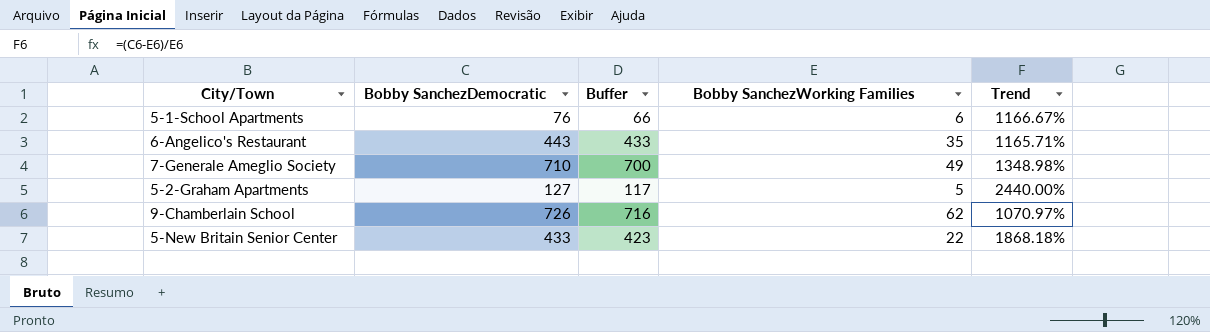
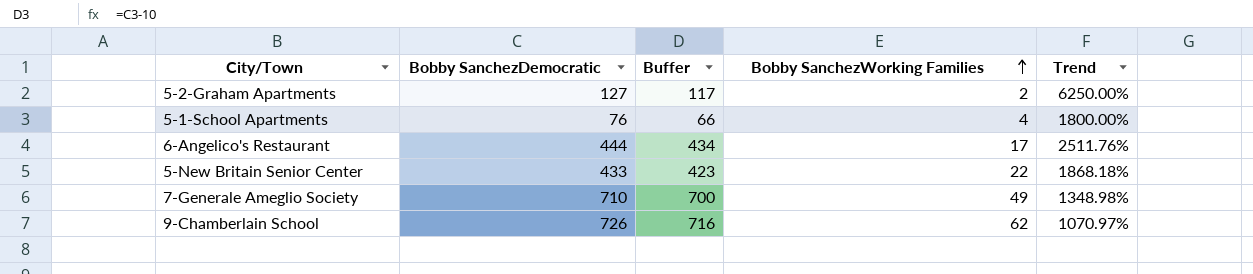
row order: none -> Bobby SanchezWorking Families ascending
5-2-Graham Apartments | Bobby SanchezWorking Families: 5 -> 2
5-2-Graham Apartments | Trend: 2440.00% -> 6250.00%
5-1-School Apartments | Bobby SanchezWorking Families: 6 -> 4
5-1-School Apartments | Trend: 1166.67% -> 1800.00%
6-Angelico's Restaurant | Bobby SanchezDemocratic: 443 -> 444
6-Angelico's Restaurant | Buffer: 433 -> 434
6-Angelico's Restaurant | Bobby SanchezWorking Families: 35 -> 17
6-Angelico's Restaurant | Trend: 1165.71% -> 2511.76%

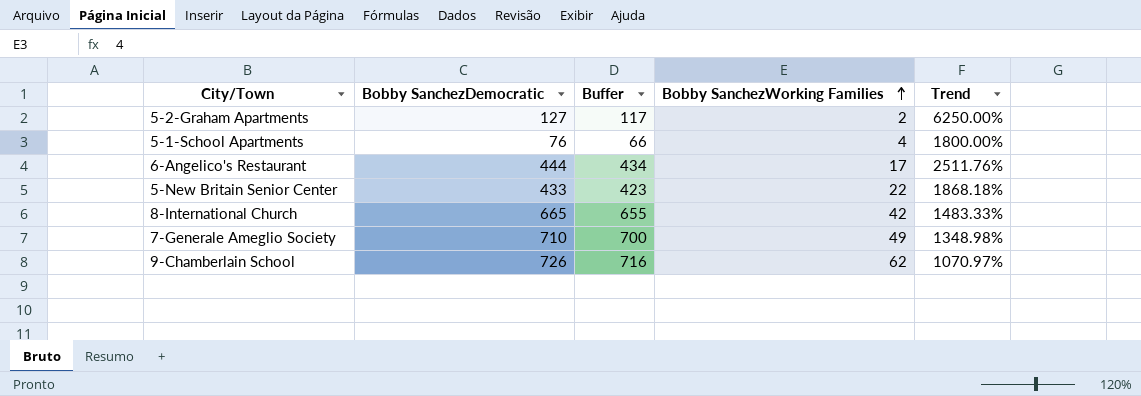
row 8-International Church: none -> 665 | 655 | 42 | 1483.33%

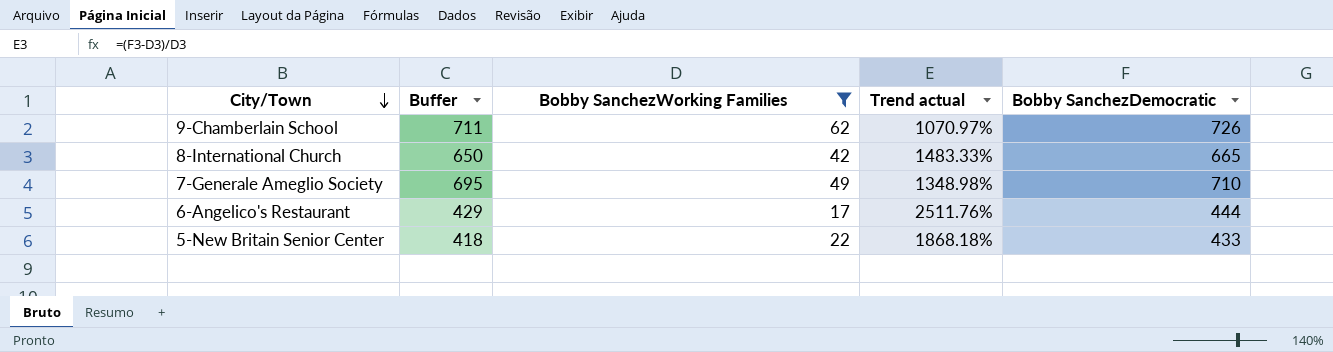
filter: none -> Bobby SanchezWorking Families >= 17
row order: Bobby SanchezWorking Families ascending -> City/Town descending
column Buffer | formula: [Bobby SanchezDemocratic] - 10 -> [Bobby SanchezDemocratic] - 15
column name: Trend -> Trend actual
column Bobby SanchezDemocratic | position: 2 -> 5

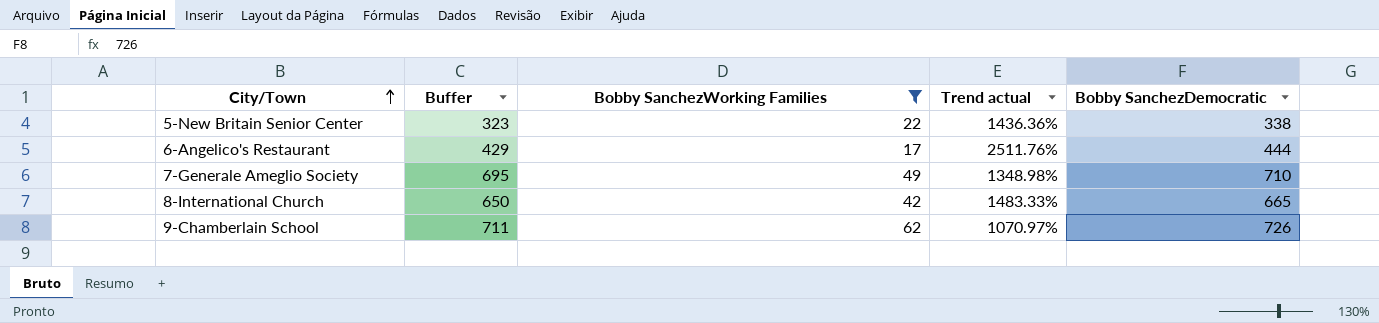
row order: City/Town descending -> City/Town ascending
5-New Britain Senior Center | Buffer: 418 -> 323
5-New Britain Senior Center | Trend actual: 1868.18% -> 1436.36%
5-New Britain Senior Center | Bobby SanchezDemocratic: 433 -> 338

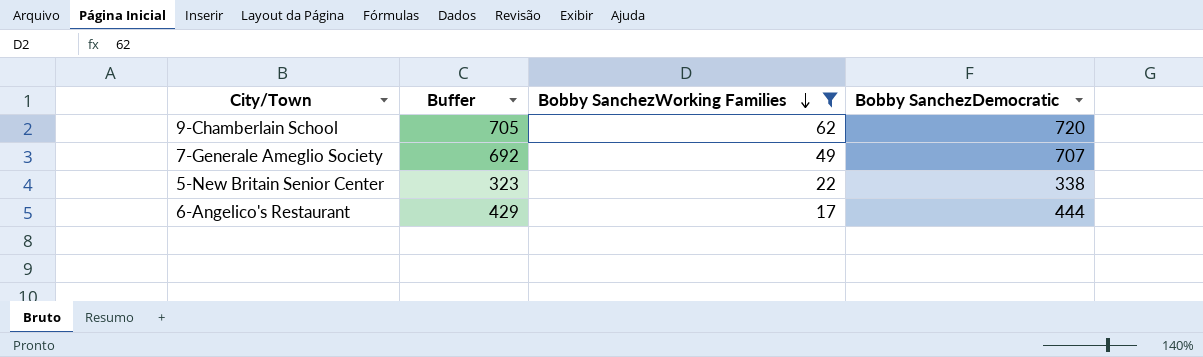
row order: City/Town ascending -> Bobby SanchezWorking Families descending
column Trend actual | formula: ([Bobby SanchezDemocratic] - [Bobby SanchezWorking Families]) / [Bobby SanchezWorking Families] -> none
row 8-International Church: 650 | 42 | 1483.33% | 665 -> none
9-Chamberlain School | Buffer: 711 -> 705
9-Chamberlain School | Bobby SanchezDemocratic: 726 -> 720
7-Generale Ameglio Society | Buffer: 695 -> 692
7-Generale Ameglio Society | Bobby SanchezDemocratic: 710 -> 707

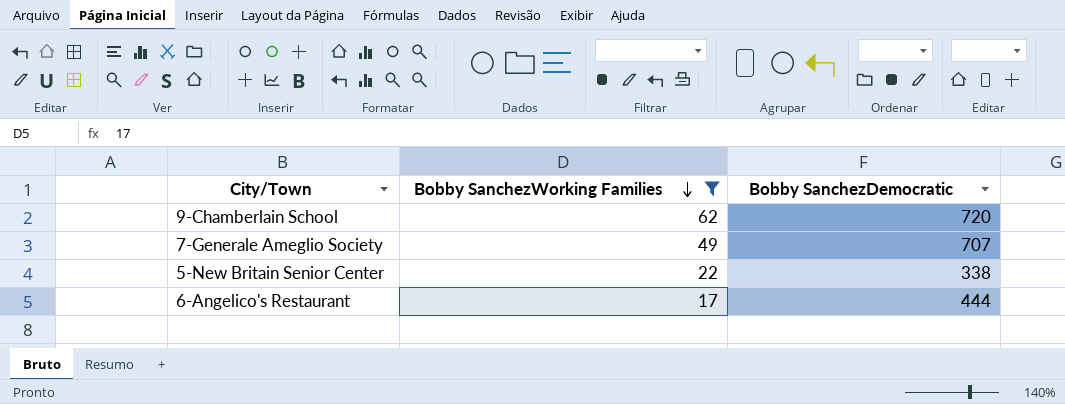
column Buffer | formula: [Bobby SanchezDemocratic] - 15 -> none

